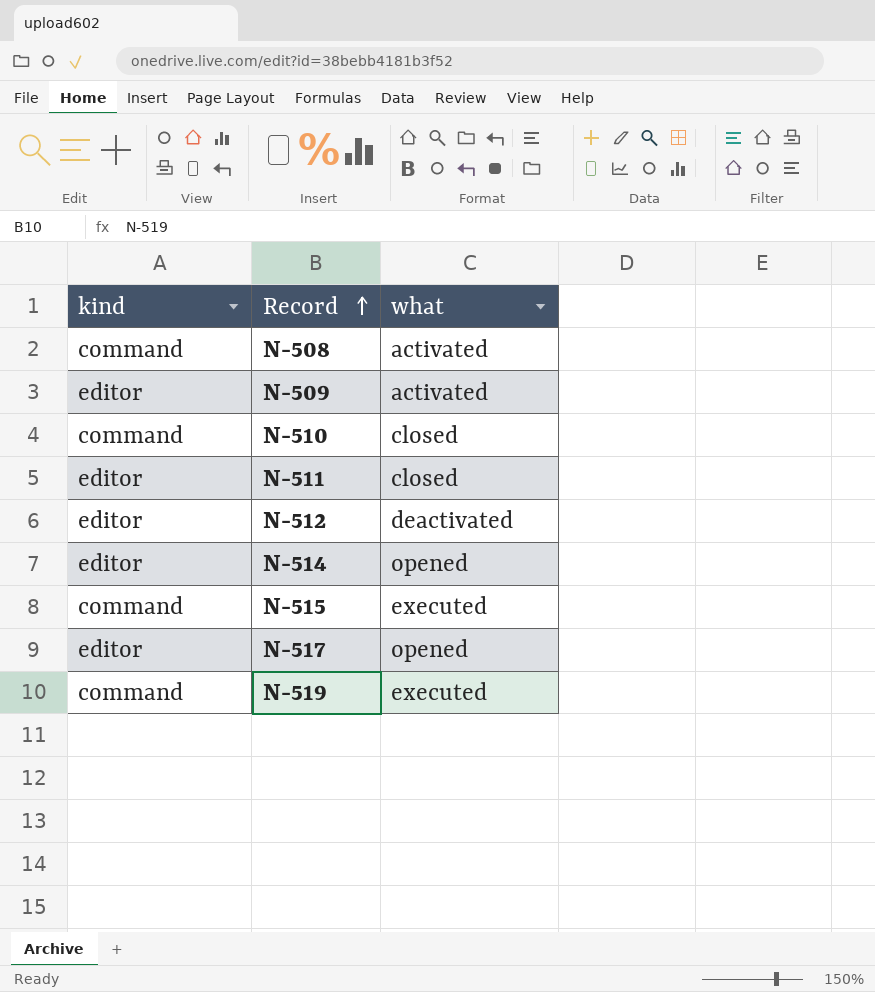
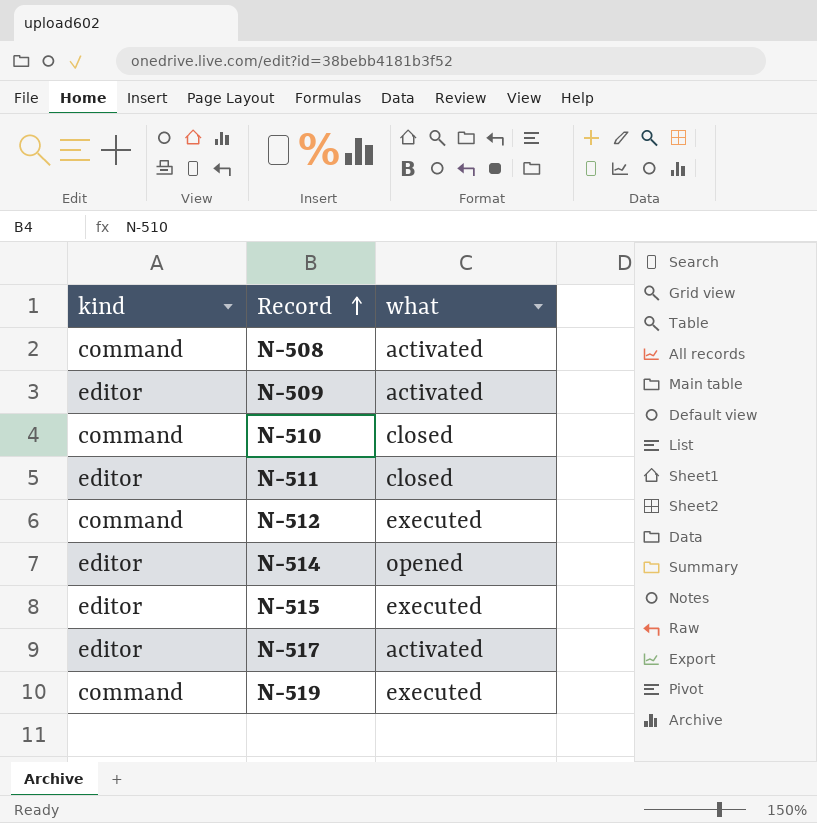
N-512 | kind: editor -> command
N-512 | what: deactivated -> executed
N-515 | kind: command -> editor
N-517 | what: opened -> activated

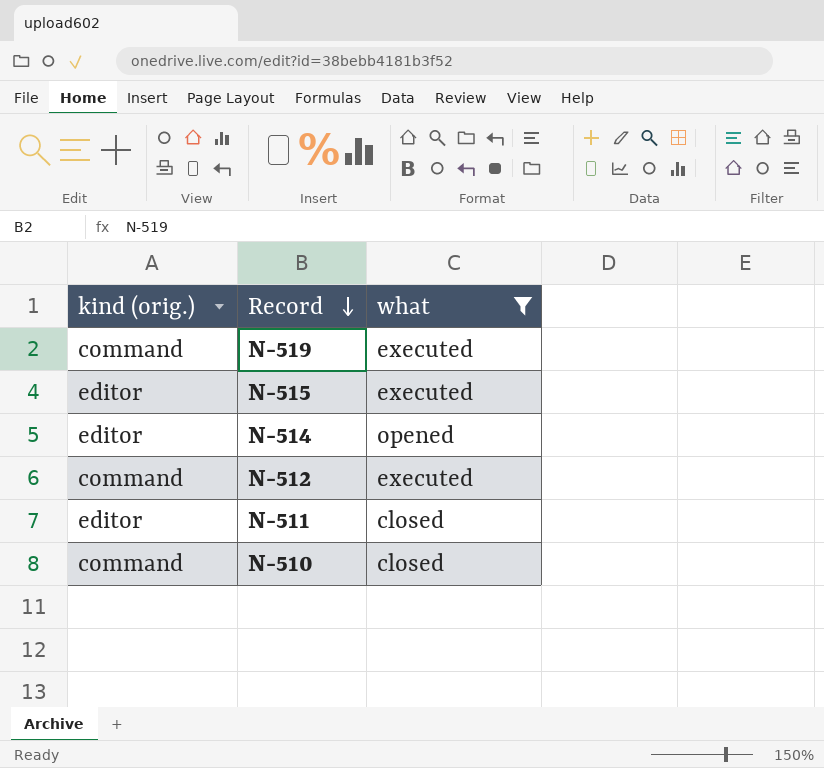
filter: none -> what != activated
row order: Record ascending -> Record descending
column name: kind -> kind (orig.)

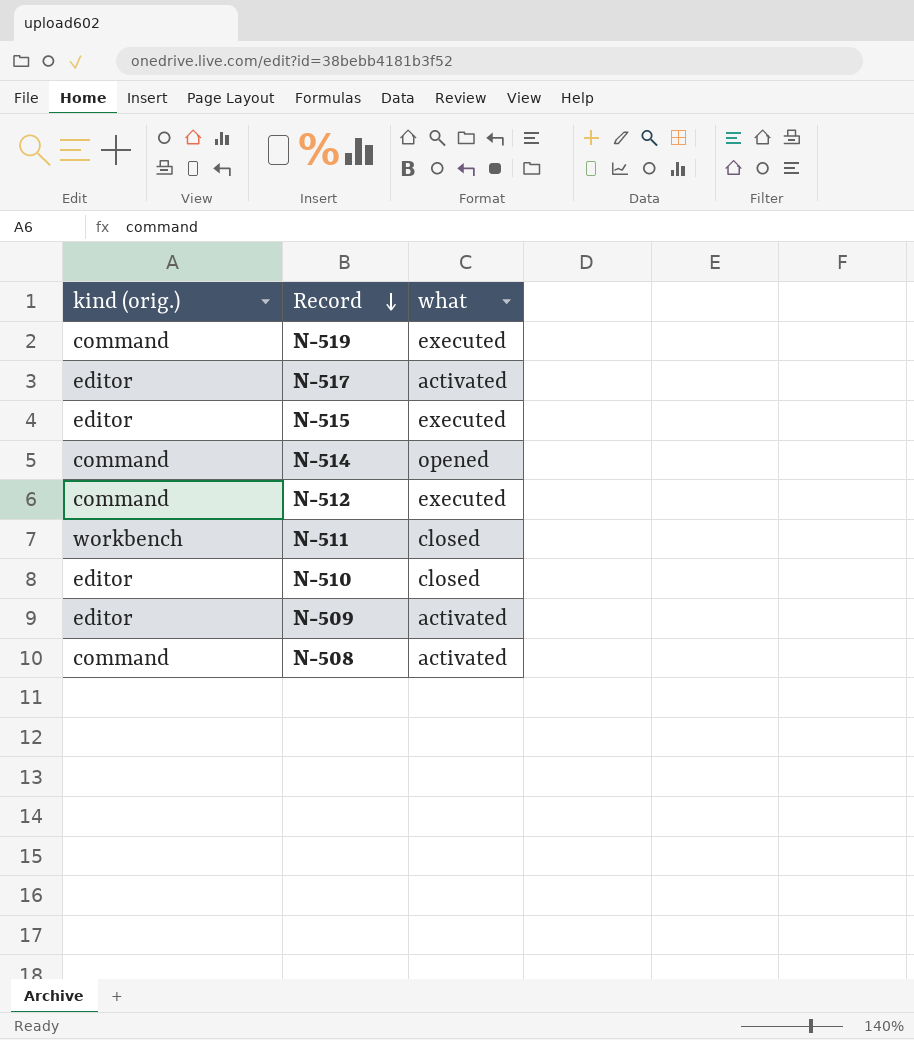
filter: what != activated -> none
N-514 | kind (orig.): editor -> command
N-511 | kind (orig.): editor -> workbench
N-510 | kind (orig.): command -> editor

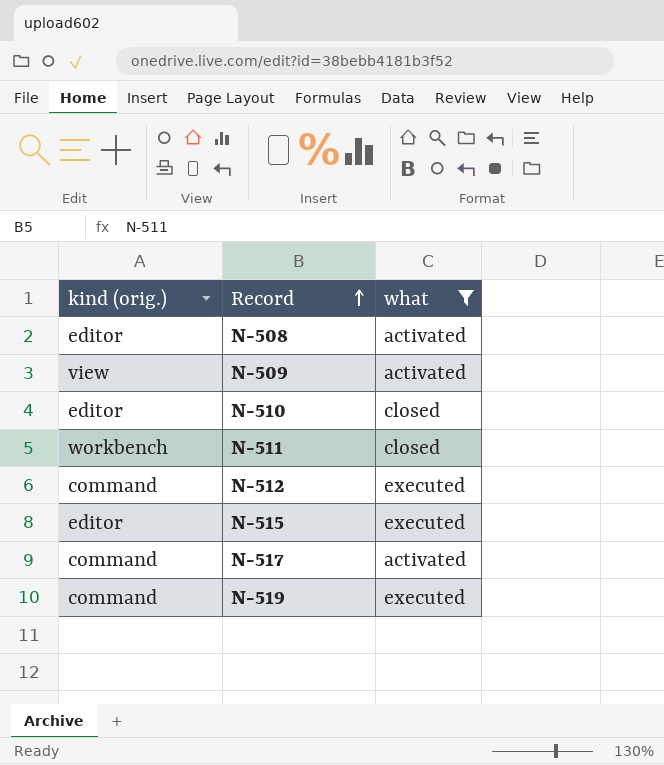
filter: none -> what != opened
row order: Record descending -> Record ascending
N-508 | kind (orig.): command -> editor
N-509 | kind (orig.): editor -> view
N-517 | kind (orig.): editor -> command

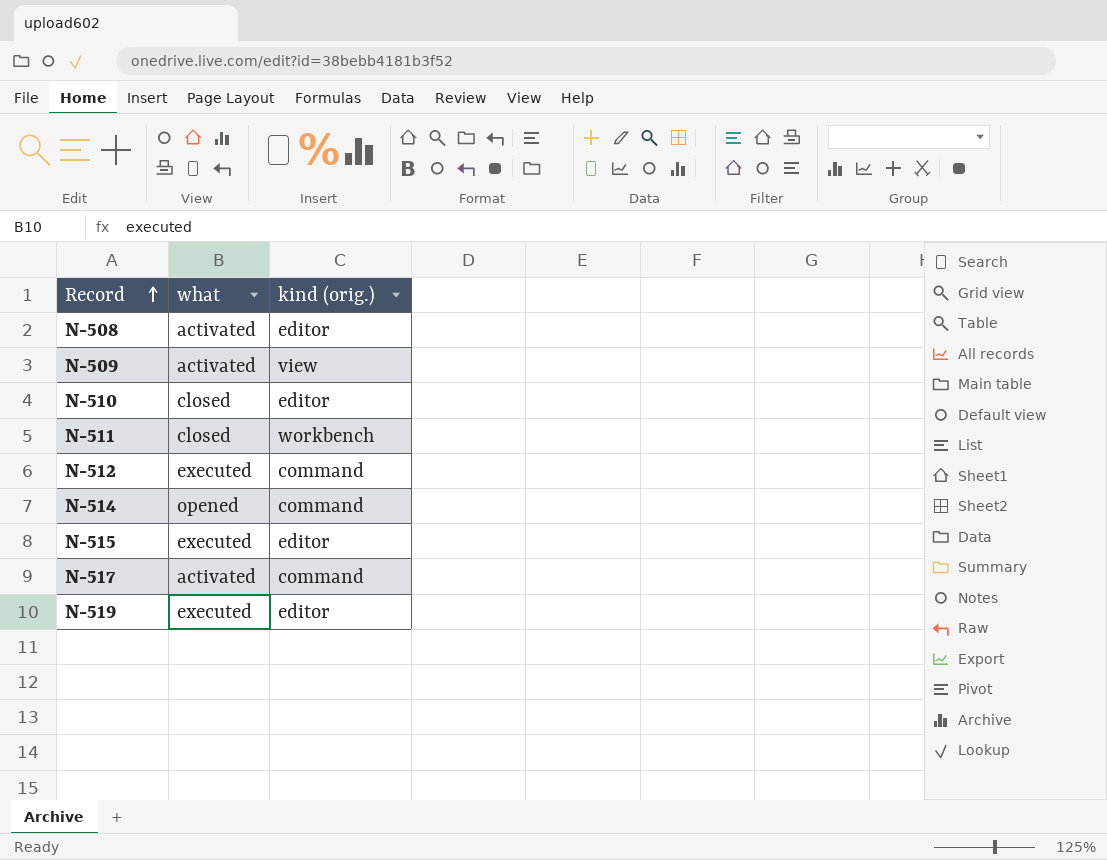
filter: what != opened -> none
column kind (orig.) | position: 1 -> 3
N-519 | kind (orig.): command -> editor

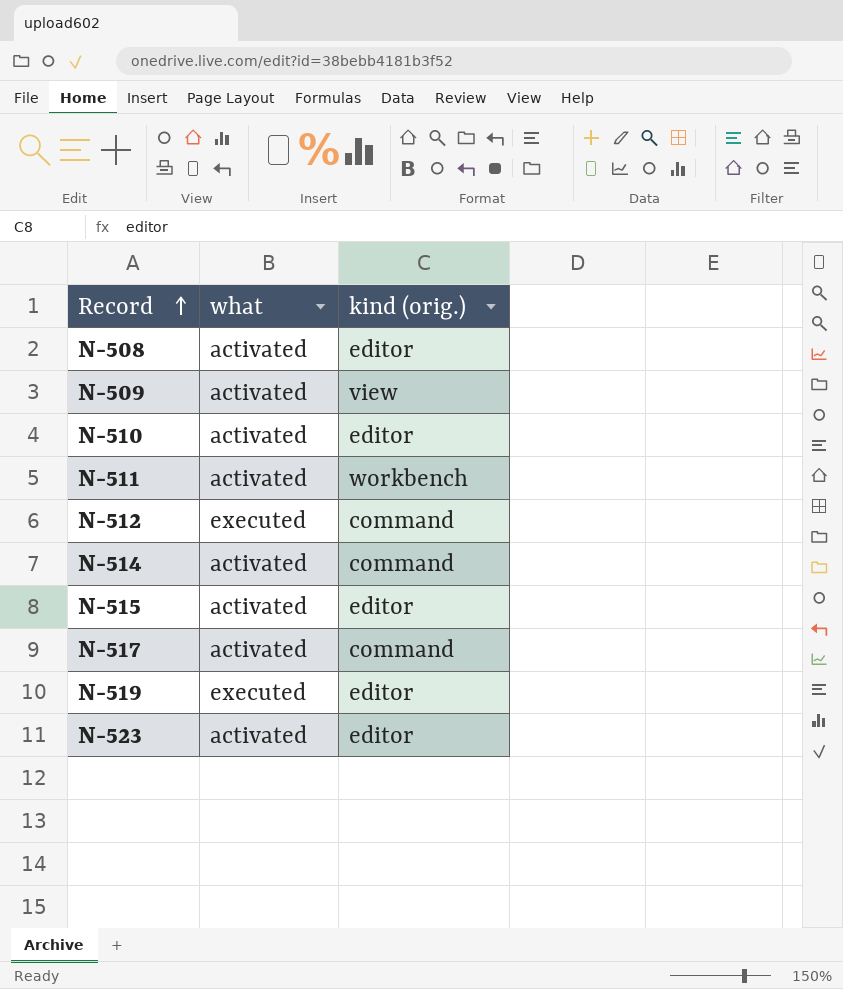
N-510 | what: closed -> activated
N-511 | what: closed -> activated
N-514 | what: opened -> activated
N-515 | what: executed -> activated
row N-523: none -> activated | editor

